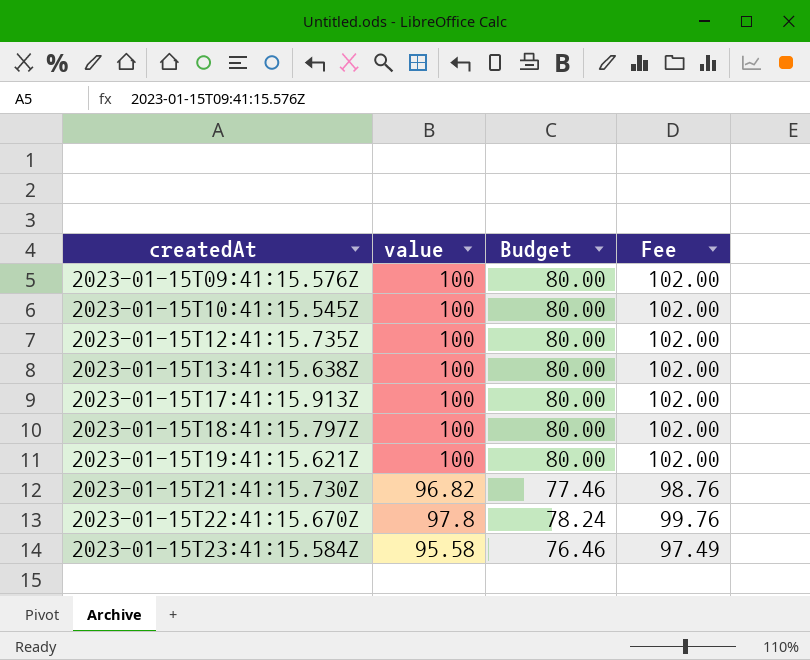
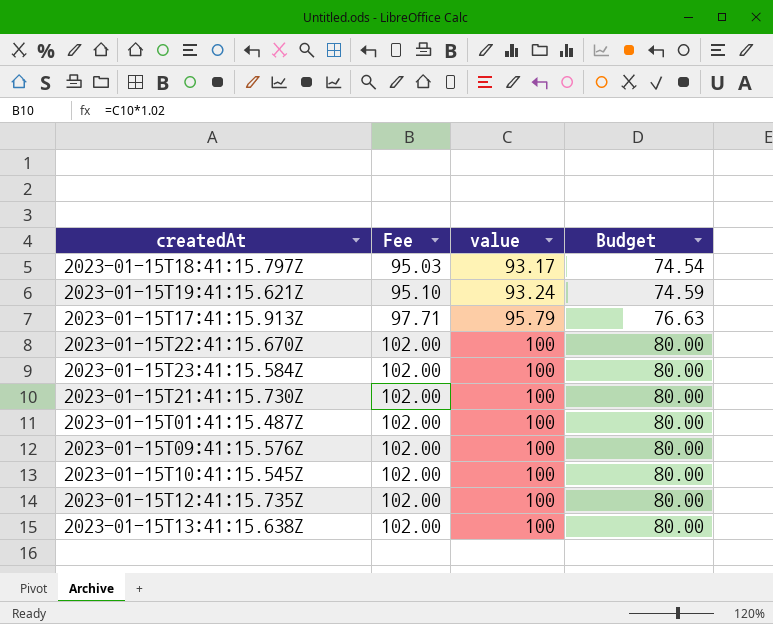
row order: createdAt ascending -> Fee ascending
column Fee | position: 4 -> 2
2023-01-15T18:41:15.797Z | Fee: 102.00 -> 95.03
2023-01-15T18:41:15.797Z | value: 100 -> 93.17
2023-01-15T18:41:15.797Z | Budget: 80.00 -> 74.54
2023-01-15T19:41:15.621Z | Fee: 102.00 -> 95.10
2023-01-15T19:41:15.621Z | value: 100 -> 93.24
2023-01-15T19:41:15.621Z | Budget: 80.00 -> 74.59
2023-01-15T17:41:15.913Z | Fee: 102.00 -> 97.71
2023-01-15T17:41:15.913Z | value: 100 -> 95.79
2023-01-15T17:41:15.913Z | Budget: 80.00 -> 76.63
2023-01-15T22:41:15.670Z | Fee: 99.76 -> 102.00
2023-01-15T22:41:15.670Z | value: 97.8 -> 100
2023-01-15T22:41:15.670Z | Budget: 78.24 -> 80.00
2023-01-15T23:41:15.584Z | Fee: 97.49 -> 102.00
2023-01-15T23:41:15.584Z | value: 95.58 -> 100
2023-01-15T23:41:15.584Z | Budget: 76.46 -> 80.00
2023-01-15T21:41:15.730Z | Fee: 98.76 -> 102.00
2023-01-15T21:41:15.730Z | value: 96.82 -> 100
2023-01-15T21:41:15.730Z | Budget: 77.46 -> 80.00
row 2023-01-15T01:41:15.487Z: none -> 102.00 | 100 | 80.00

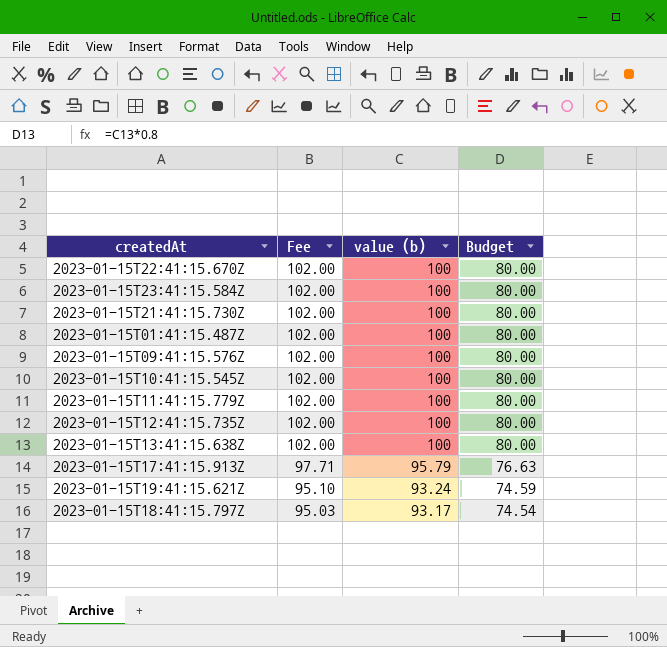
row order: Fee ascending -> Fee descending
column name: value -> value (b)
row 2023-01-15T11:41:15.779Z: none -> 102.00 | 100 | 80.00

